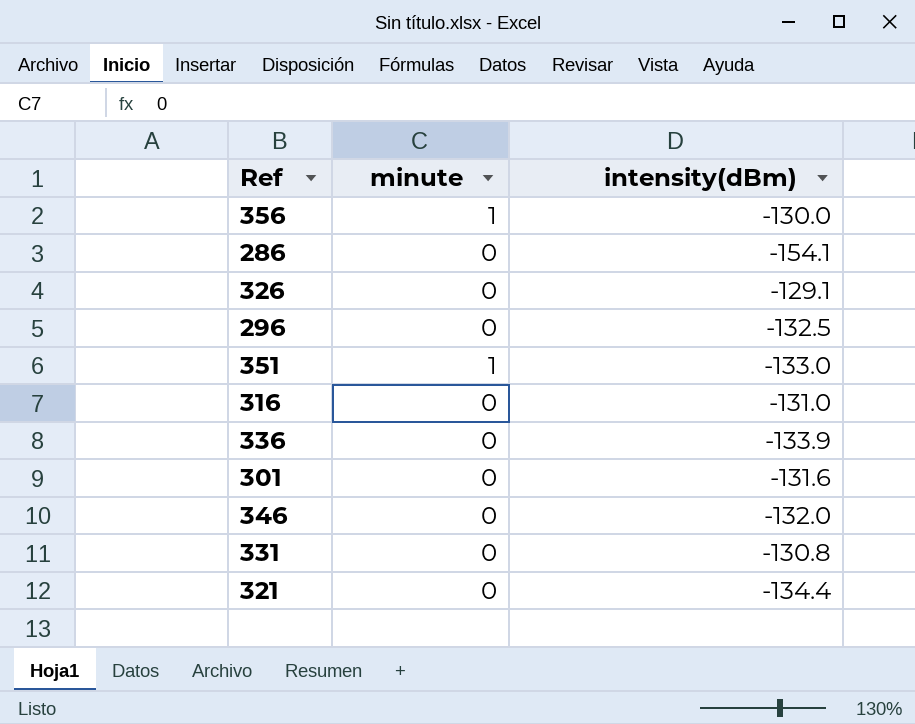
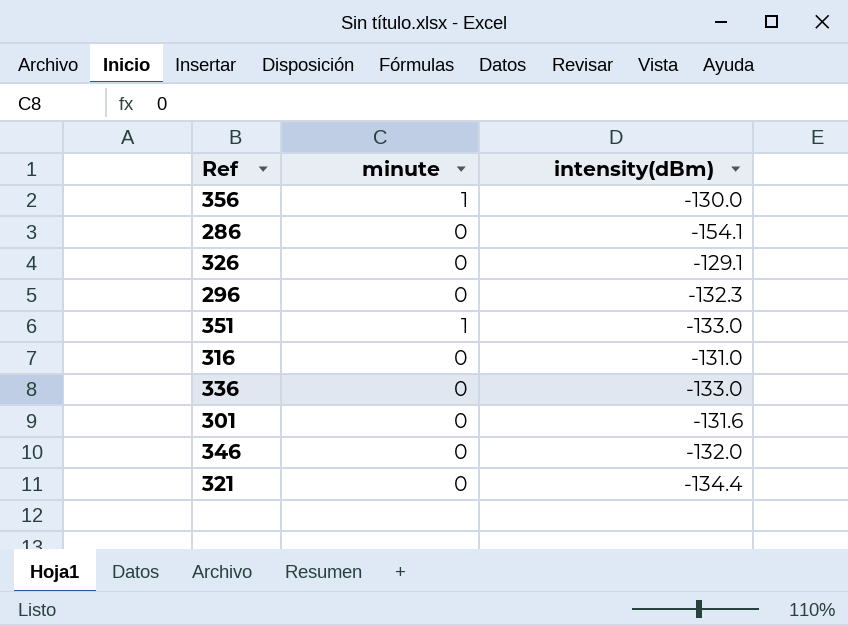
row 331: 0 | -130.8 -> none
296 | intensity(dBm): -132.5 -> -132.3
336 | intensity(dBm): -133.9 -> -133.0

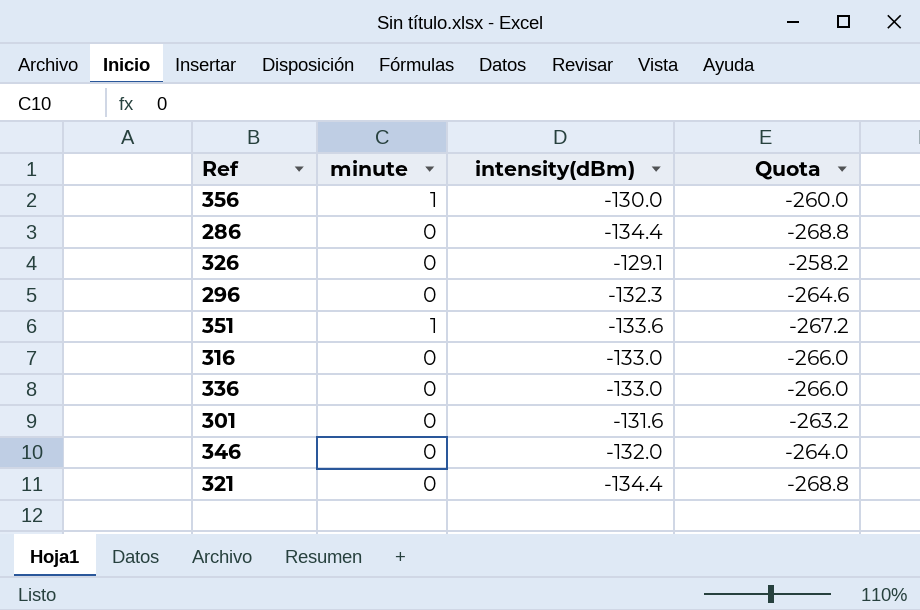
column Quota | formula: none -> [intensity(dBm)] * 2
286 | intensity(dBm): -154.1 -> -134.4
351 | intensity(dBm): -133.0 -> -133.6
316 | intensity(dBm): -131.0 -> -133.0

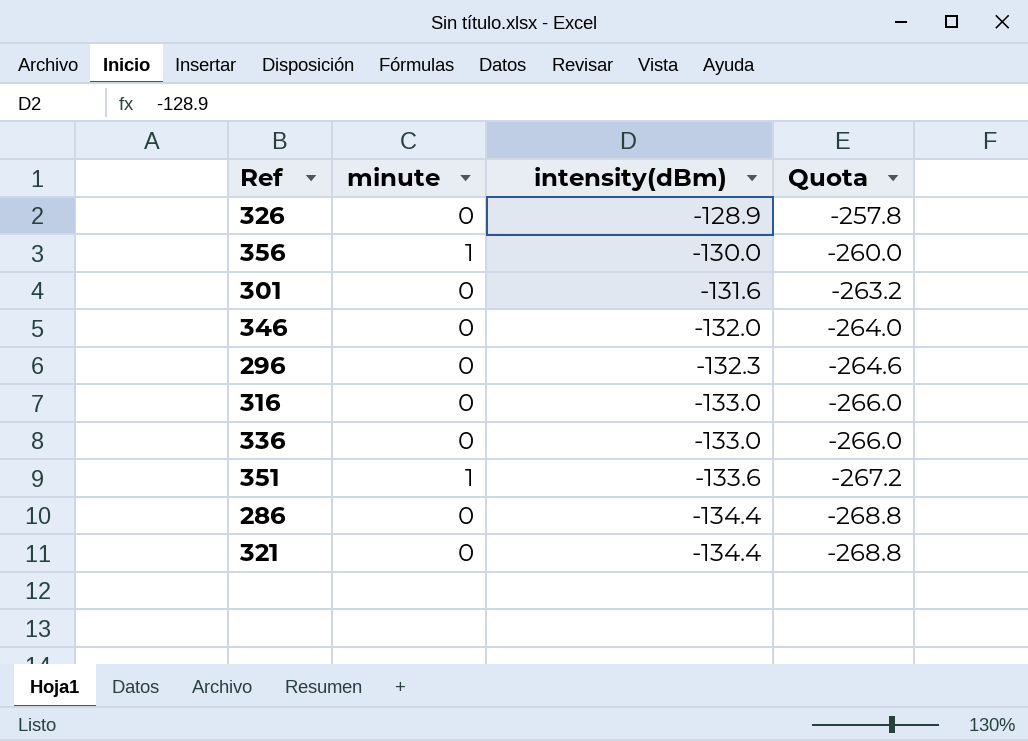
row order: none -> intensity(dBm) descending
326 | intensity(dBm): -129.1 -> -128.9
326 | Quota: -258.2 -> -257.8

